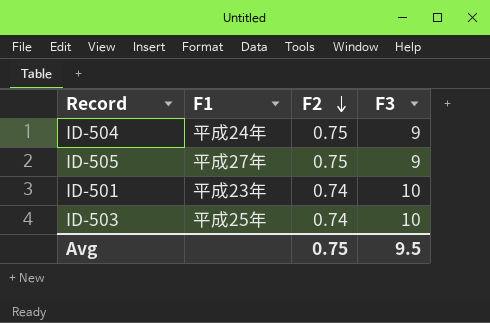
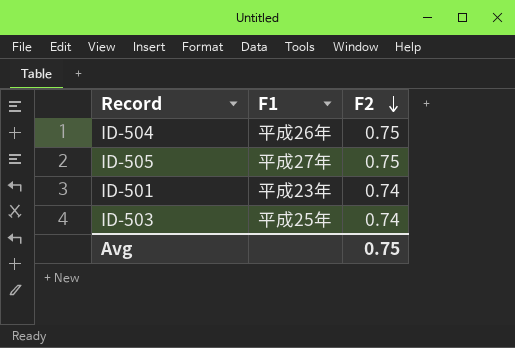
column F3 | position: 4 -> none
ID-504 | F1: 平成24年 -> 平成26年

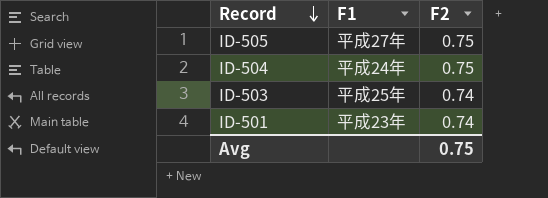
row order: F2 descending -> Record descending
ID-504 | F1: 平成26年 -> 平成24年

